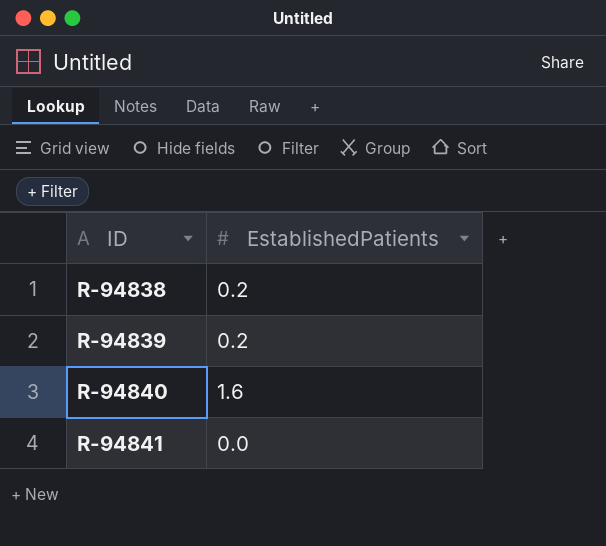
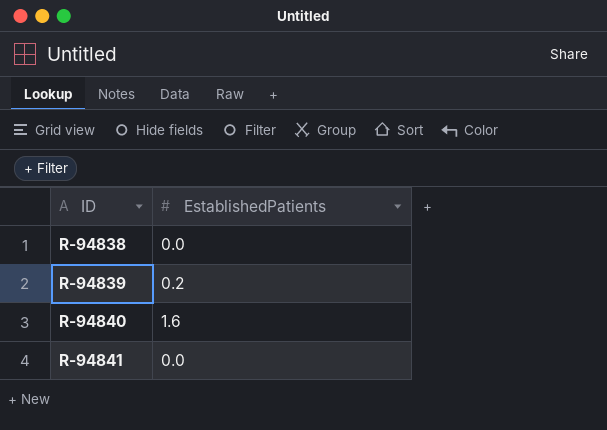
R-94838 | EstablishedPatients: 0.2 -> 0.0

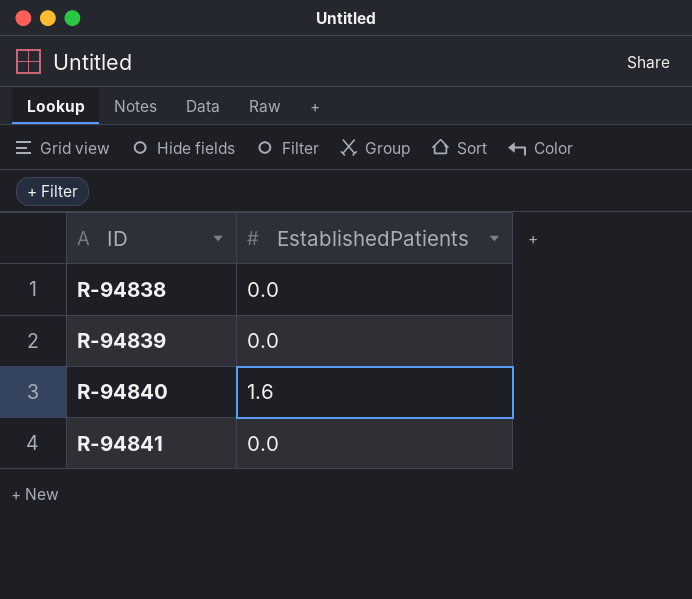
R-94839 | EstablishedPatients: 0.2 -> 0.0

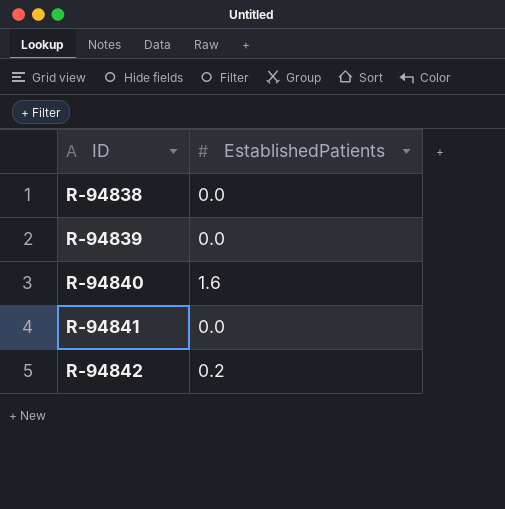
row R-94842: none -> 0.2

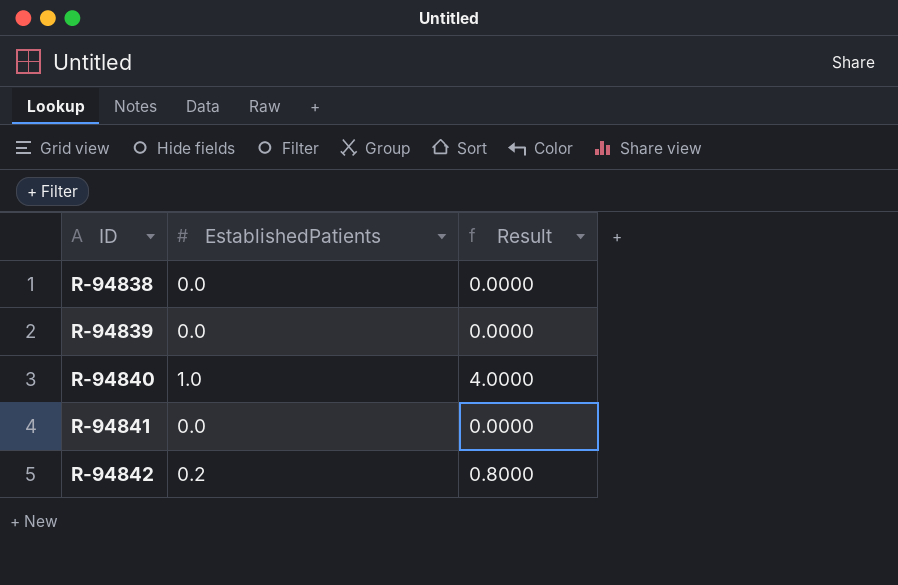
column Result | formula: none -> [EstablishedPatients] * 4
R-94840 | EstablishedPatients: 1.6 -> 1.0

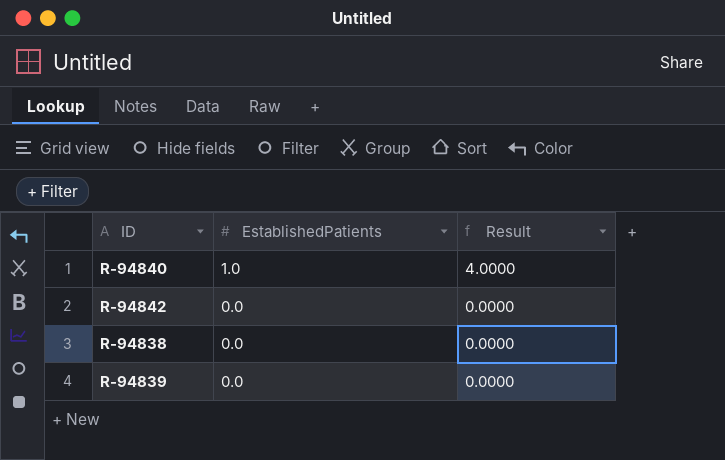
row order: ID ascending -> EstablishedPatients descending
row R-94841: 0.0 | 0.0000 -> none
R-94842 | EstablishedPatients: 0.2 -> 0.0
R-94842 | Result: 0.8000 -> 0.0000

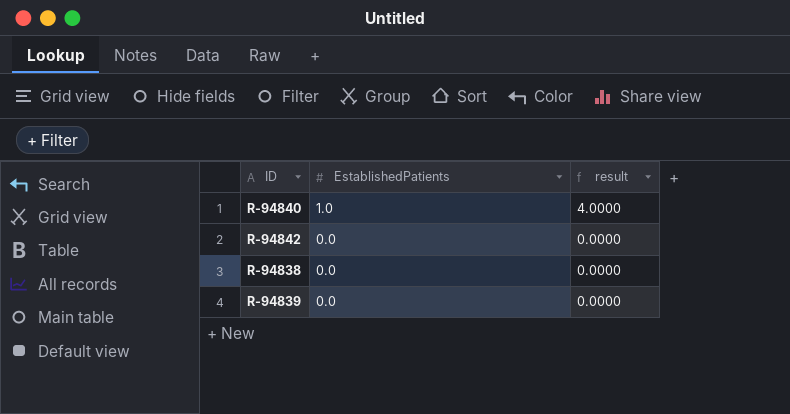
column name: Result -> result

